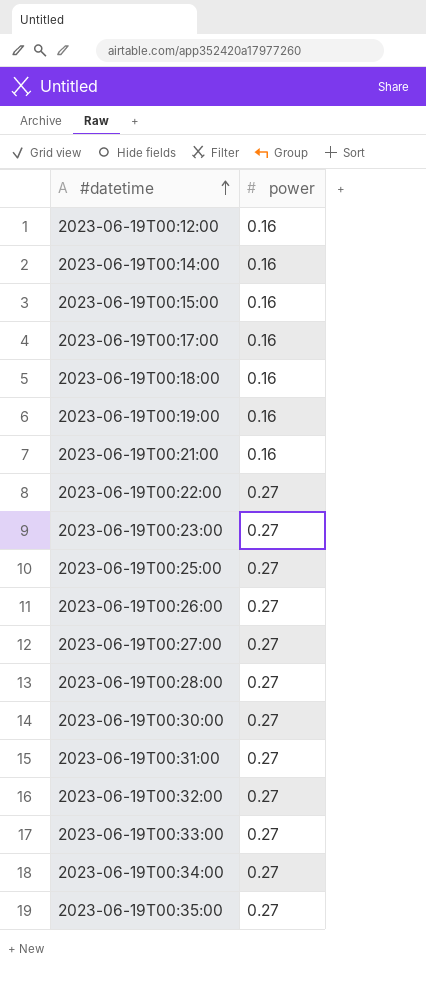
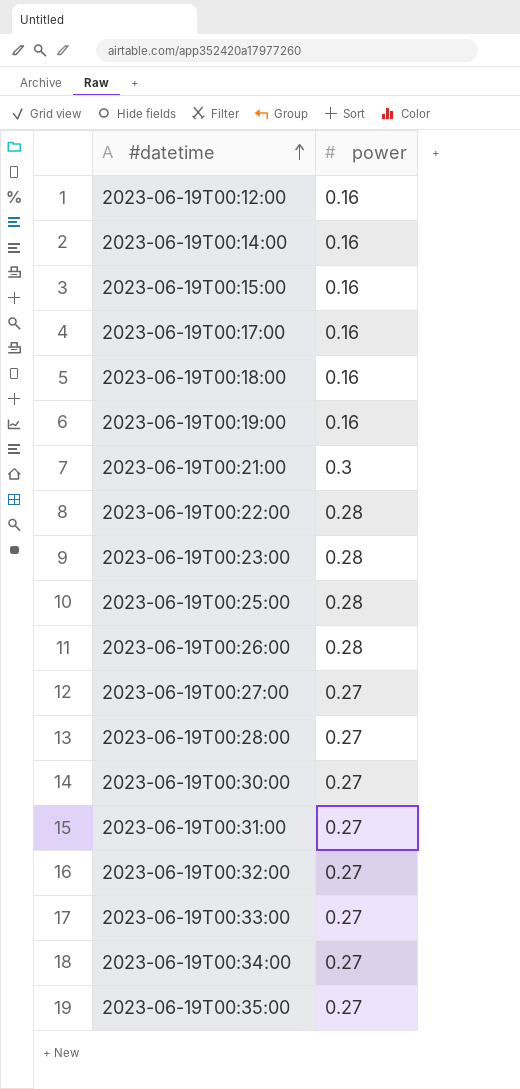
2023-06-19T00:21:00 | power: 0.16 -> 0.3
2023-06-19T00:22:00 | power: 0.27 -> 0.28
2023-06-19T00:23:00 | power: 0.27 -> 0.28
2023-06-19T00:25:00 | power: 0.27 -> 0.28
2023-06-19T00:26:00 | power: 0.27 -> 0.28

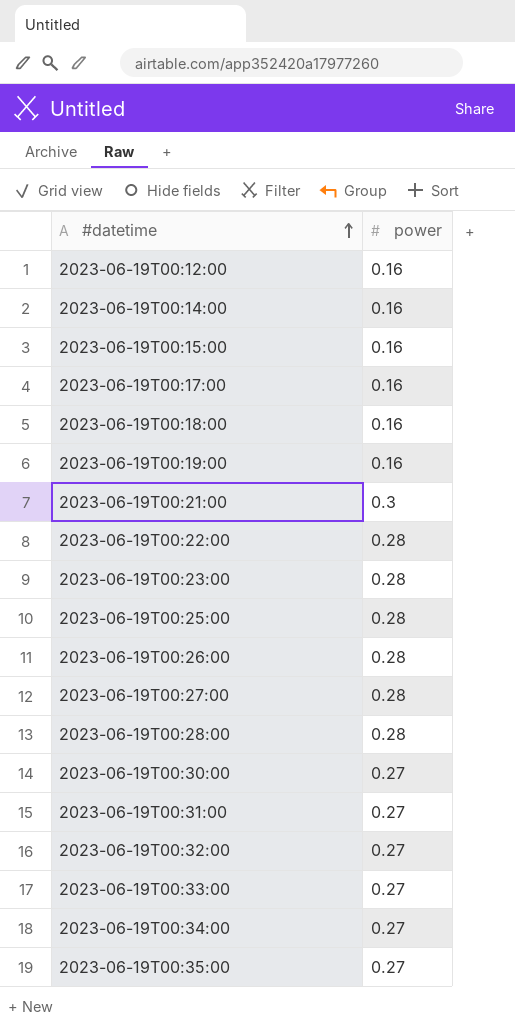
2023-06-19T00:27:00 | power: 0.27 -> 0.28
2023-06-19T00:28:00 | power: 0.27 -> 0.28

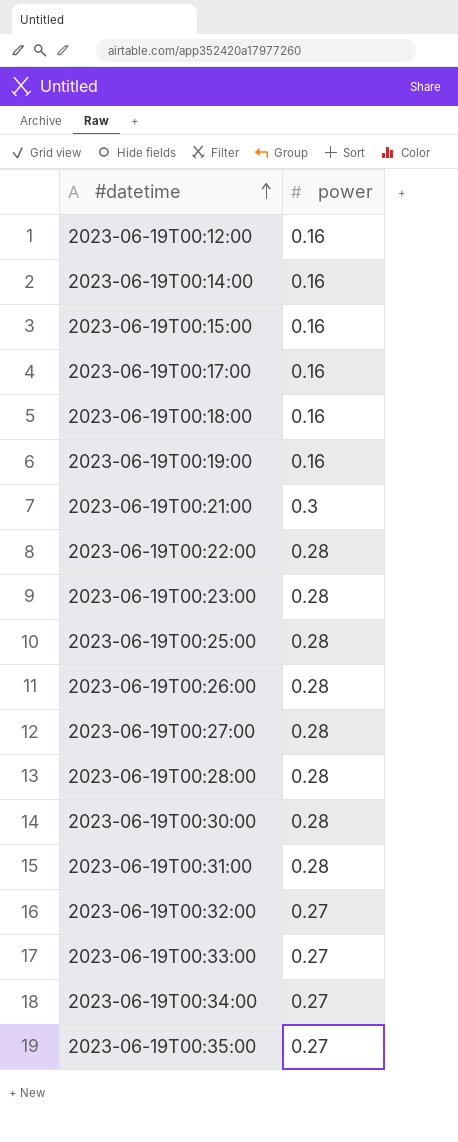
2023-06-19T00:30:00 | power: 0.27 -> 0.28
2023-06-19T00:31:00 | power: 0.27 -> 0.28

